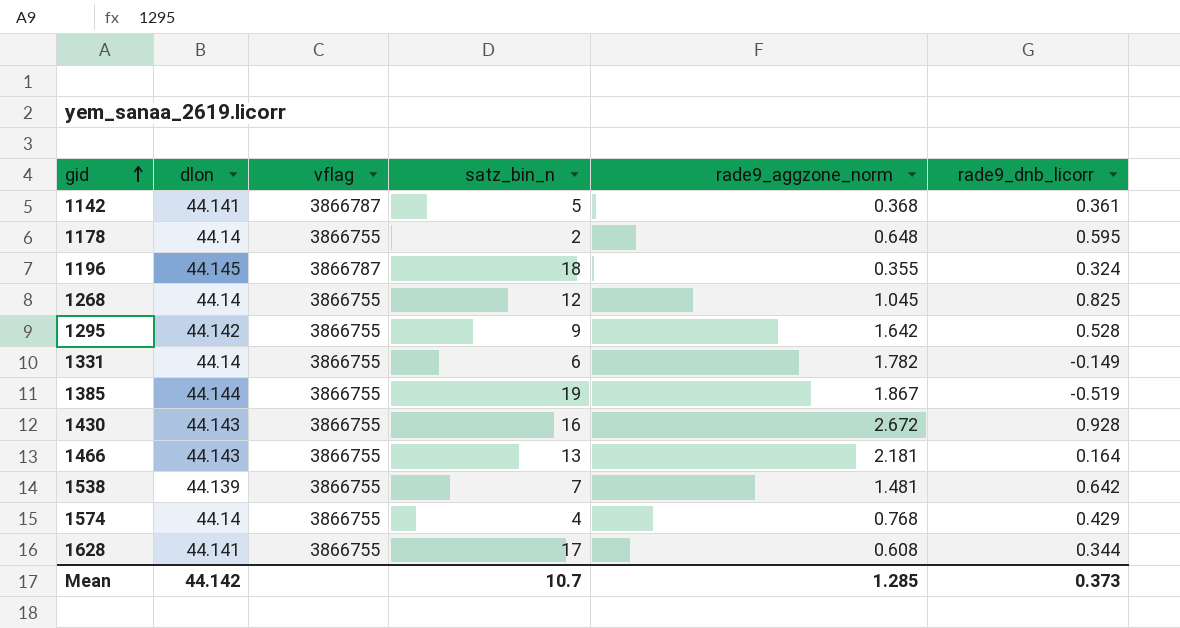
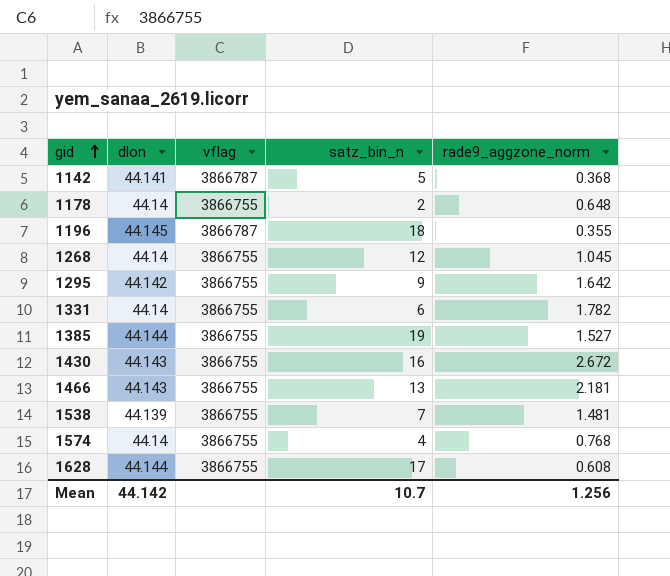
column rade9_dnb_licorr | position: 6 -> none
1385 | rade9_aggzone_norm: 1.867 -> 1.527
1628 | dlon: 44.141 -> 44.144
Mean | rade9_aggzone_norm: 1.285 -> 1.256

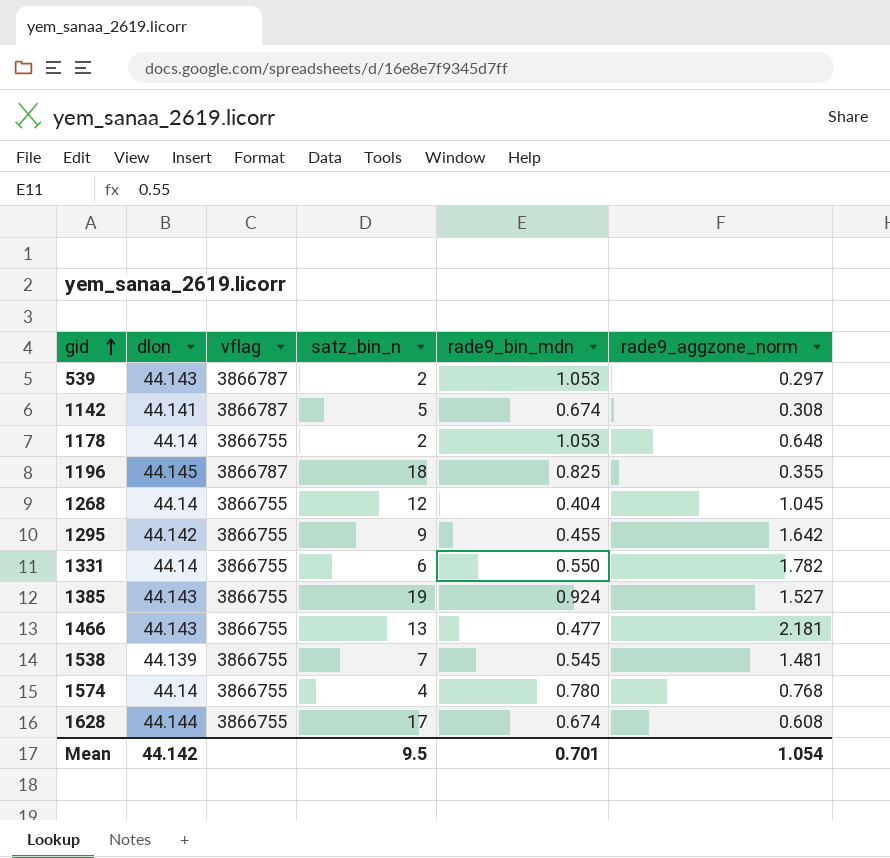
column rade9_bin_mdn | position: none -> 5
row 1430: 44.143 | 3866755 | 16 | 2.672 -> none
row 539: none -> 44.143 | 3866787 | 2 | 1.053 | 0.297
1142 | rade9_aggzone_norm: 0.368 -> 0.308
1385 | dlon: 44.144 -> 44.143
Mean | satz_bin_n: 10.7 -> 9.5
Mean | rade9_aggzone_norm: 1.256 -> 1.054

